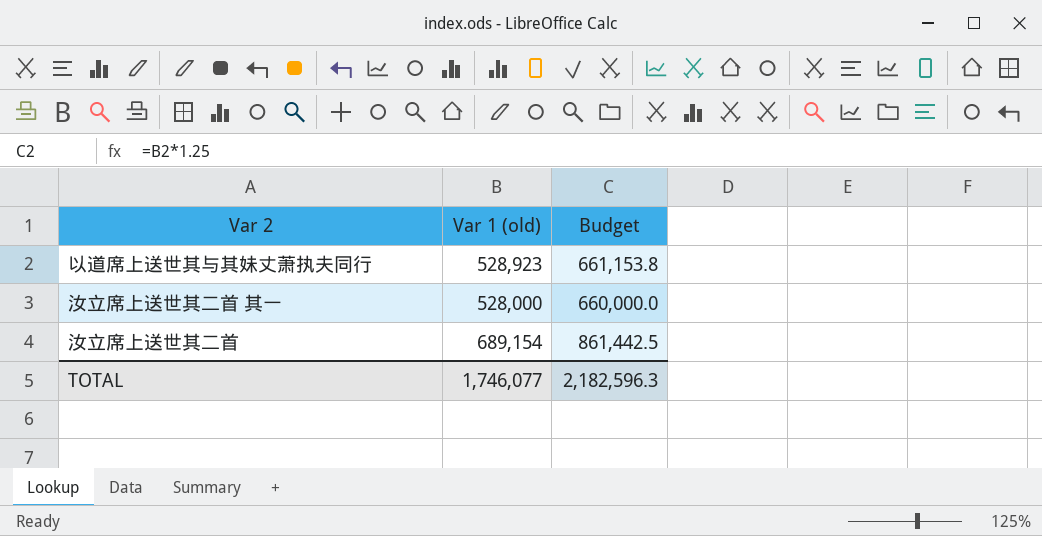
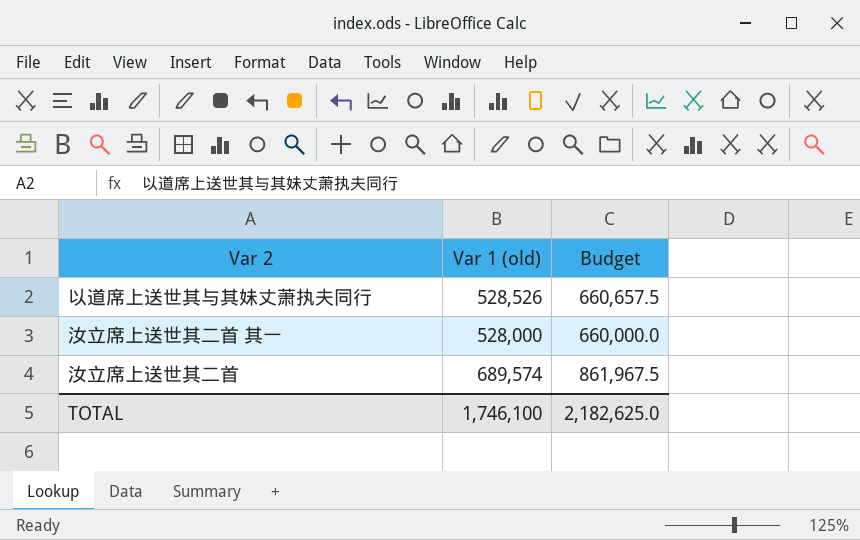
以道席上送世其与其妹丈萧执夫同行 | Var 1 (old): 528,923 -> 528,526
以道席上送世其与其妹丈萧执夫同行 | Budget: 661,153.8 -> 660,657.5
汝立席上送世其二首 | Var 1 (old): 689,154 -> 689,574
汝立席上送世其二首 | Budget: 861,442.5 -> 861,967.5
TOTAL | Var 1 (old): 1,746,077 -> 1,746,100
TOTAL | Budget: 2,182,596.3 -> 2,182,625.0

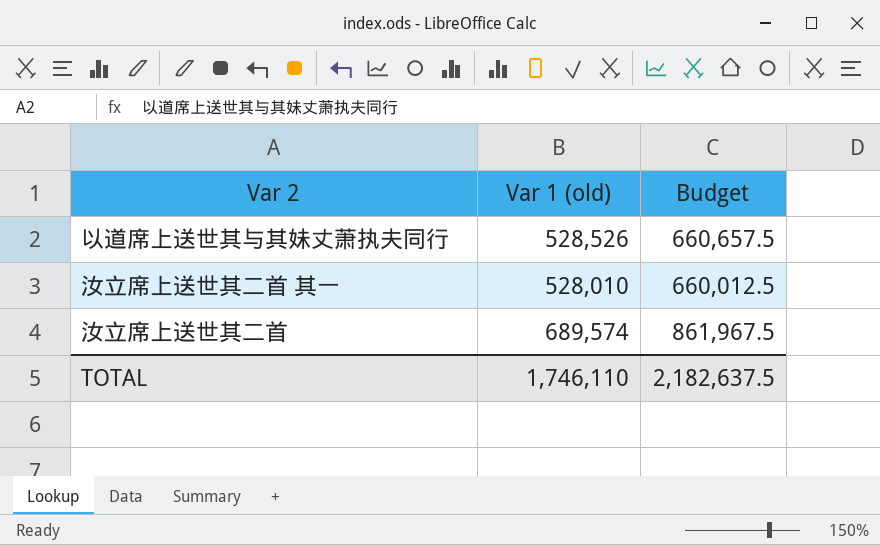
汝立席上送世其二首 其一 | Var 1 (old): 528,000 -> 528,010
汝立席上送世其二首 其一 | Budget: 660,000.0 -> 660,012.5
TOTAL | Var 1 (old): 1,746,100 -> 1,746,110
TOTAL | Budget: 2,182,625.0 -> 2,182,637.5

